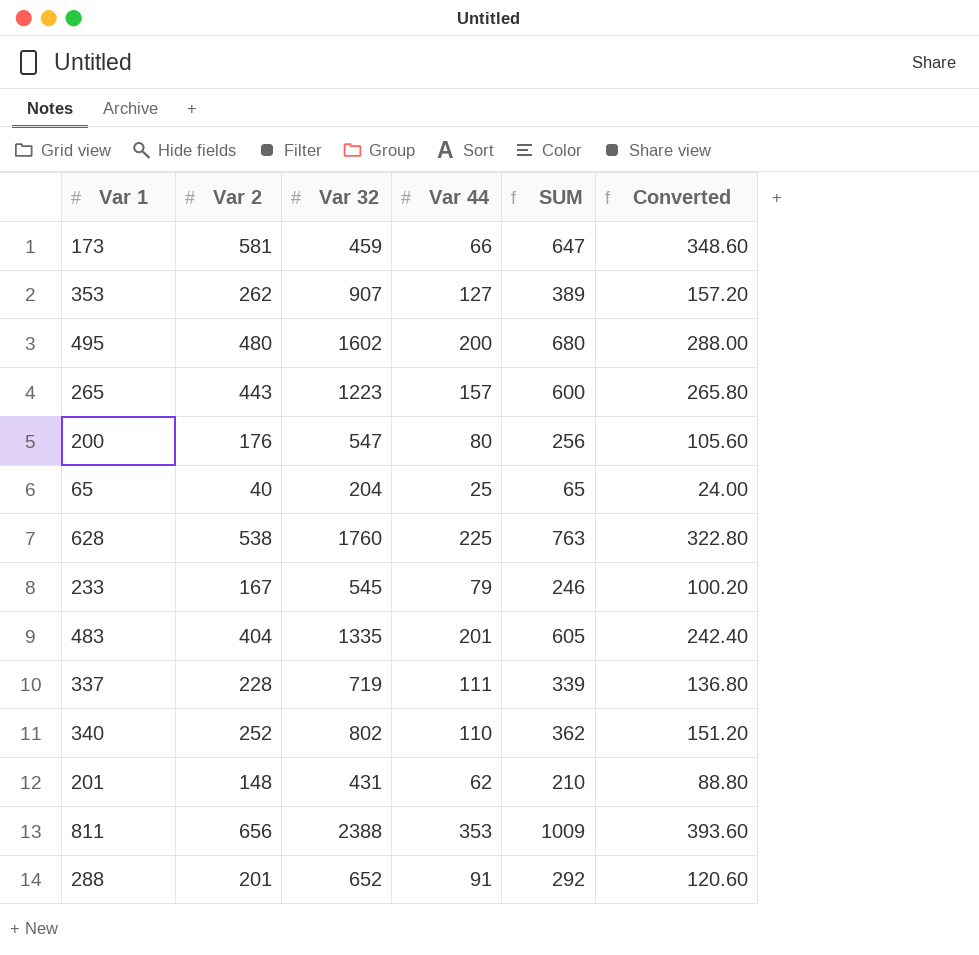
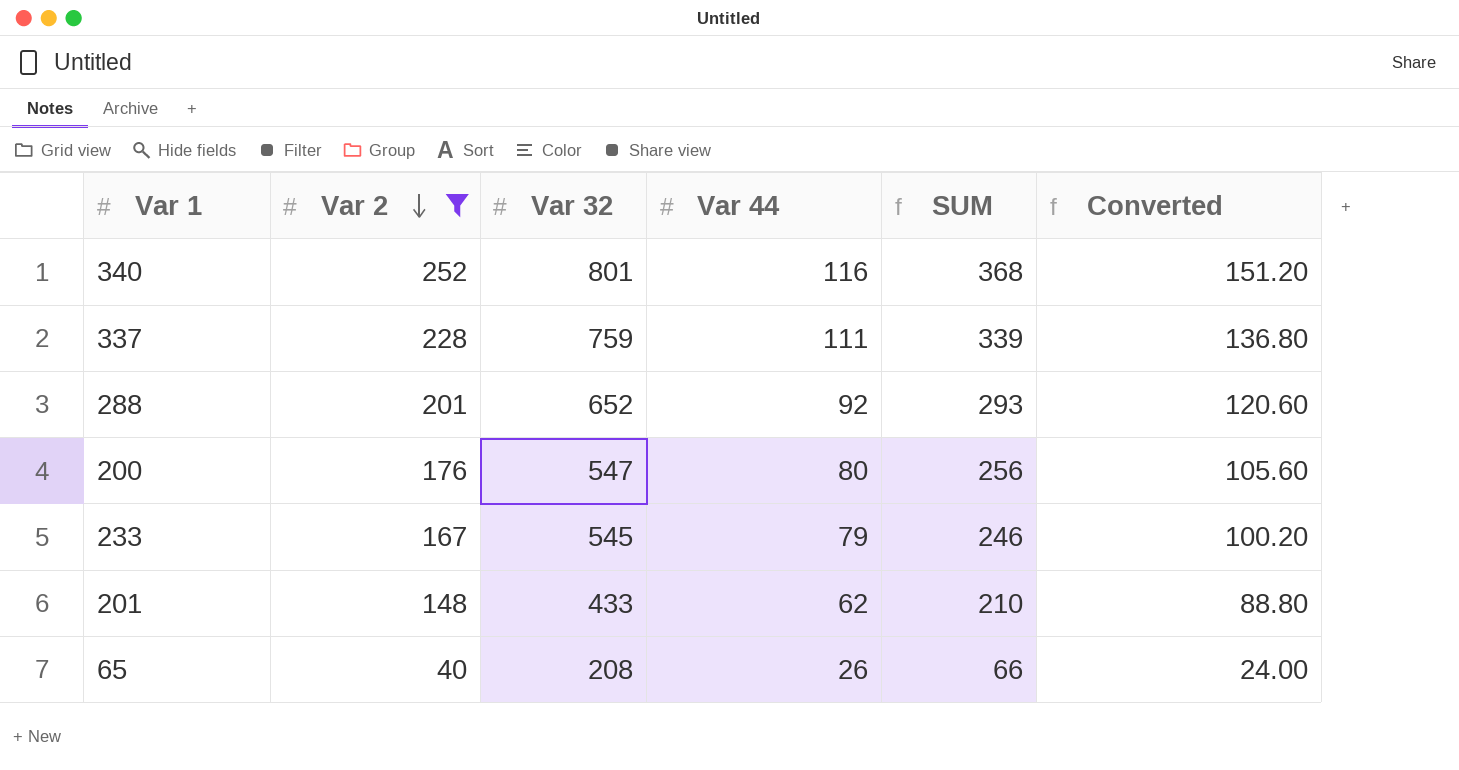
filter: none -> Var 2 <= 252
row order: none -> Var 2 descending
340 | Var 32: 802 -> 801
340 | Var 44: 110 -> 116
340 | SUM: 362 -> 368
337 | Var 32: 719 -> 759
288 | Var 44: 91 -> 92
288 | SUM: 292 -> 293
201 | Var 32: 431 -> 433
65 | Var 32: 204 -> 208
65 | Var 44: 25 -> 26
65 | SUM: 65 -> 66

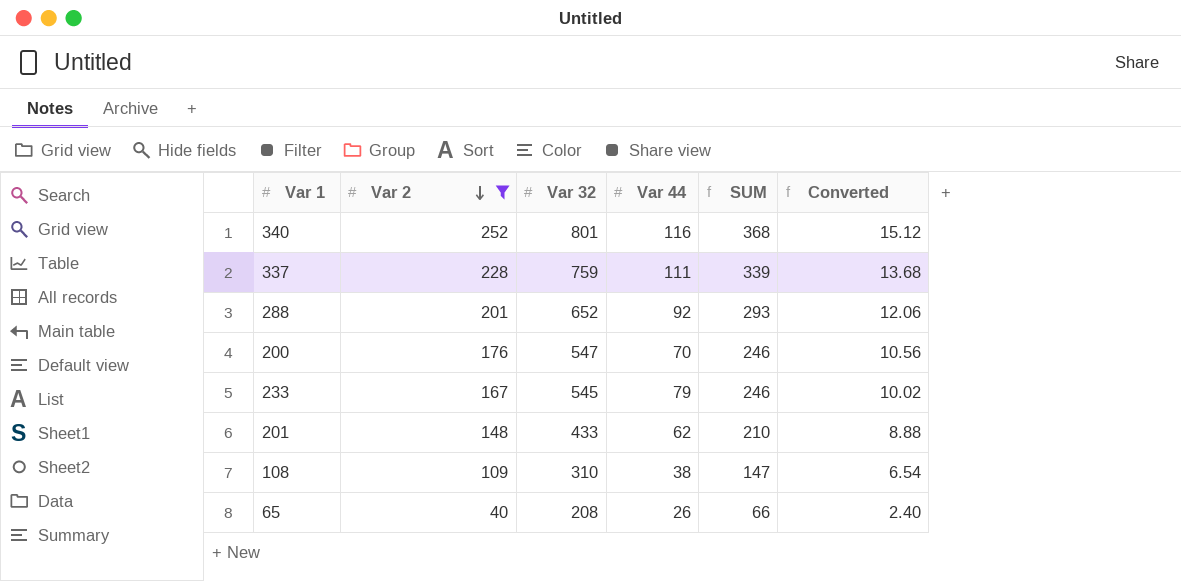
column Converted | formula: [Var 2] * 0.6 -> [Var 2] * 0.06
200 | Var 44: 80 -> 70
200 | SUM: 256 -> 246
row 108: none -> 109 | 310 | 38 | 147 | 6.54

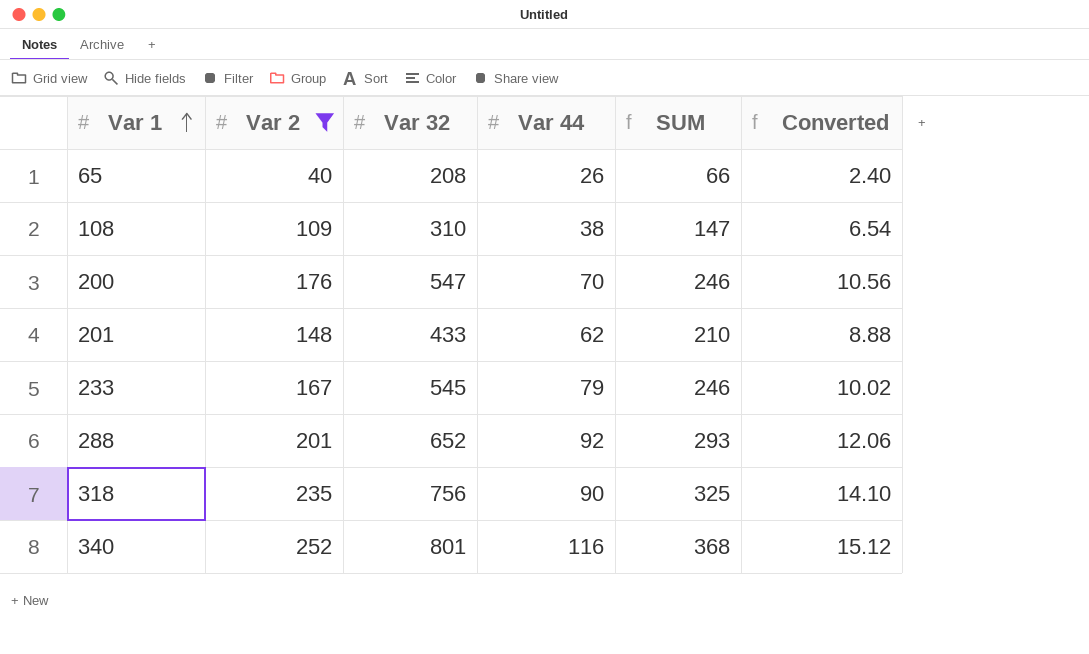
row order: Var 2 descending -> Var 1 ascending
row 337: 228 | 759 | 111 | 339 | 13.68 -> none
row 318: none -> 235 | 756 | 90 | 325 | 14.10

